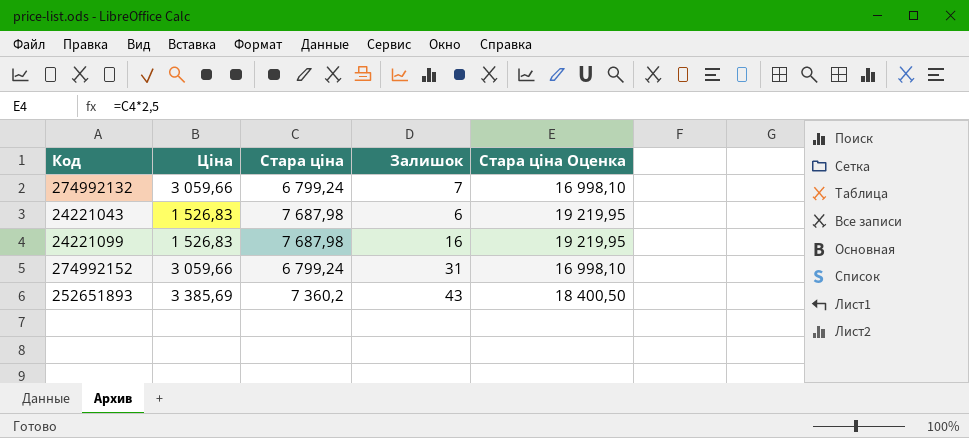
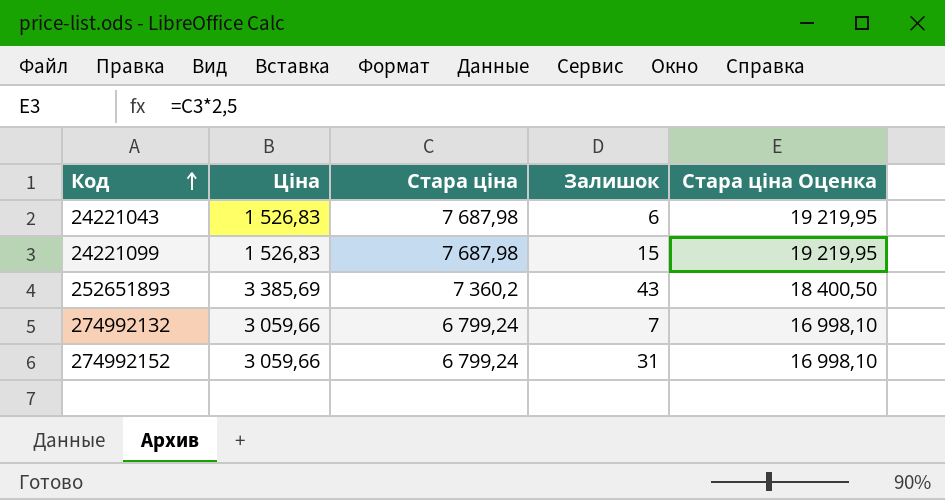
row order: none -> Код ascending
24221099 | Залишок: 16 -> 15

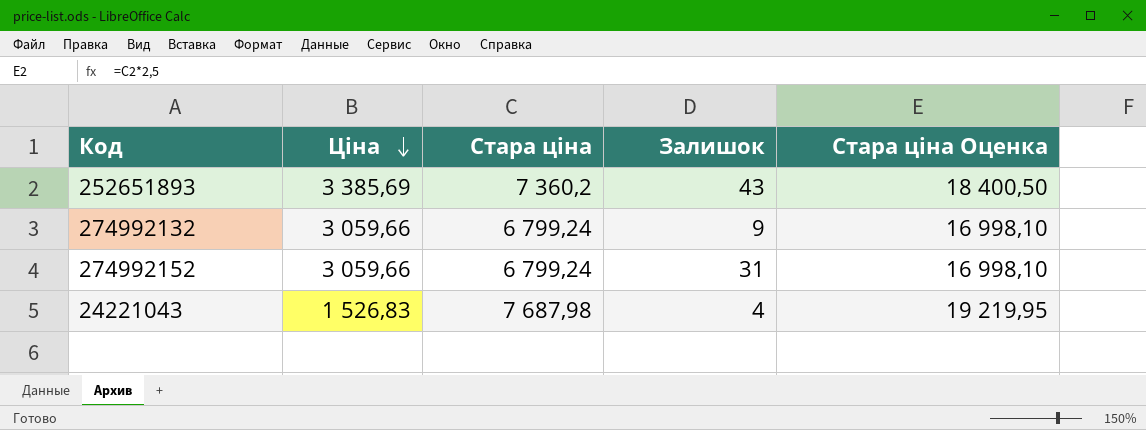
row order: Код ascending -> Ціна descending
row 24221099: 1 526,83 | 7 687,98 | 15 | 19 219,95 -> none
274992132 | Залишок: 7 -> 9
24221043 | Залишок: 6 -> 4

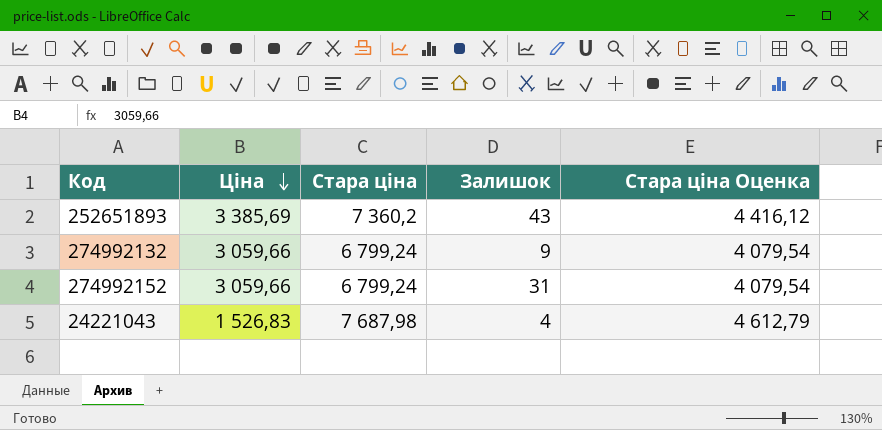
column Стара ціна Оценка | formula: [Стара ціна] * 2,5 -> [Стара ціна] * 0,6

